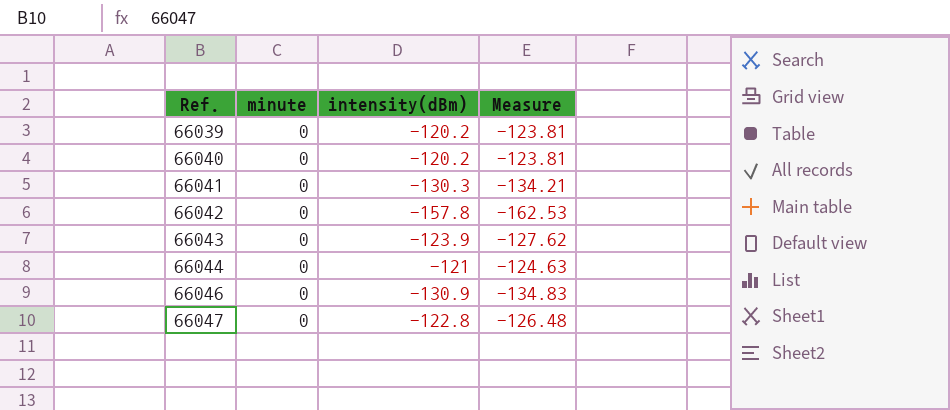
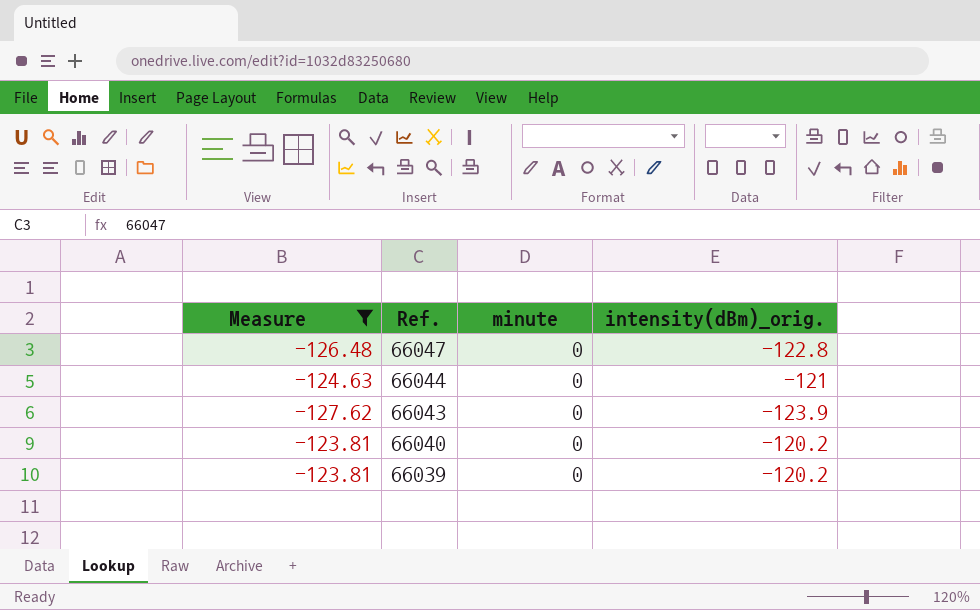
filter: none -> Measure >= -127.62
row order: Ref. ascending -> Ref. descending
column Measure | position: 4 -> 1
column name: intensity(dBm) -> intensity(dBm)_orig.

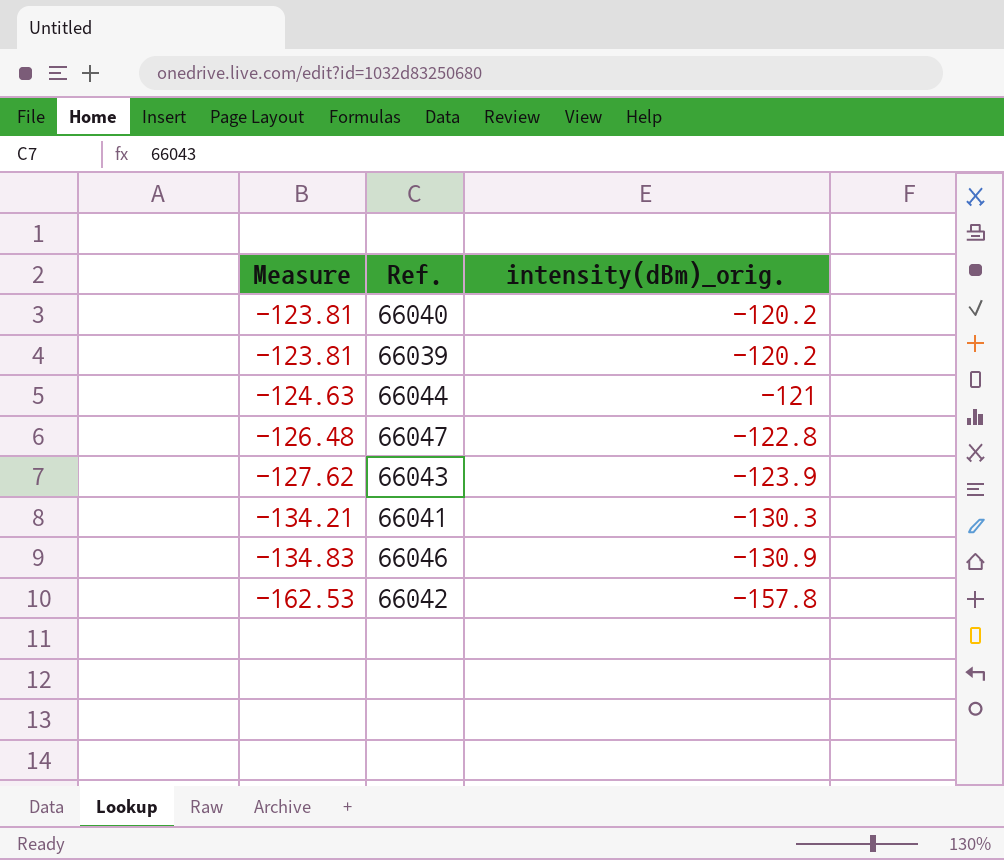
filter: Measure >= -127.62 -> none
row order: Ref. descending -> Measure descending
column minute | position: 3 -> none

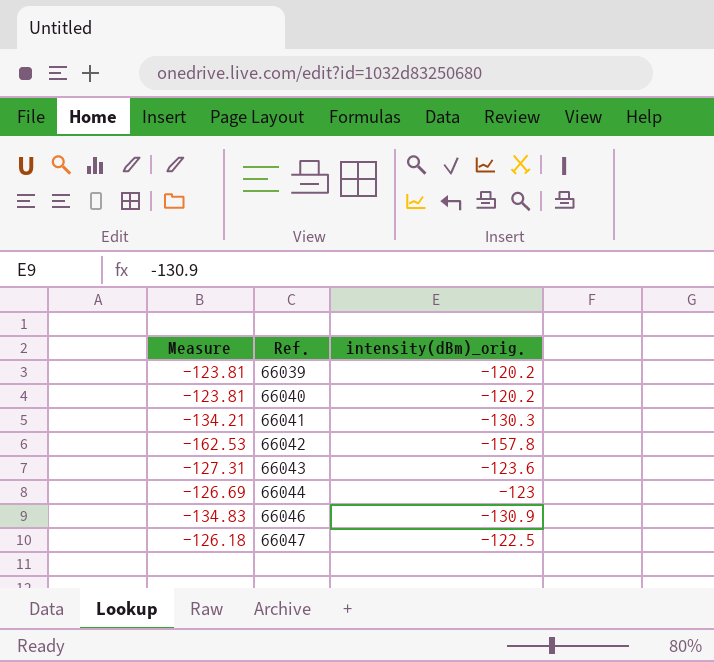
row order: Measure descending -> Ref. ascending
66043 | Measure: -127.62 -> -127.31
66043 | intensity(dBm)_orig.: -123.9 -> -123.6
66044 | Measure: -124.63 -> -126.69
66044 | intensity(dBm)_orig.: -121 -> -123
66047 | Measure: -126.48 -> -126.18
66047 | intensity(dBm)_orig.: -122.8 -> -122.5

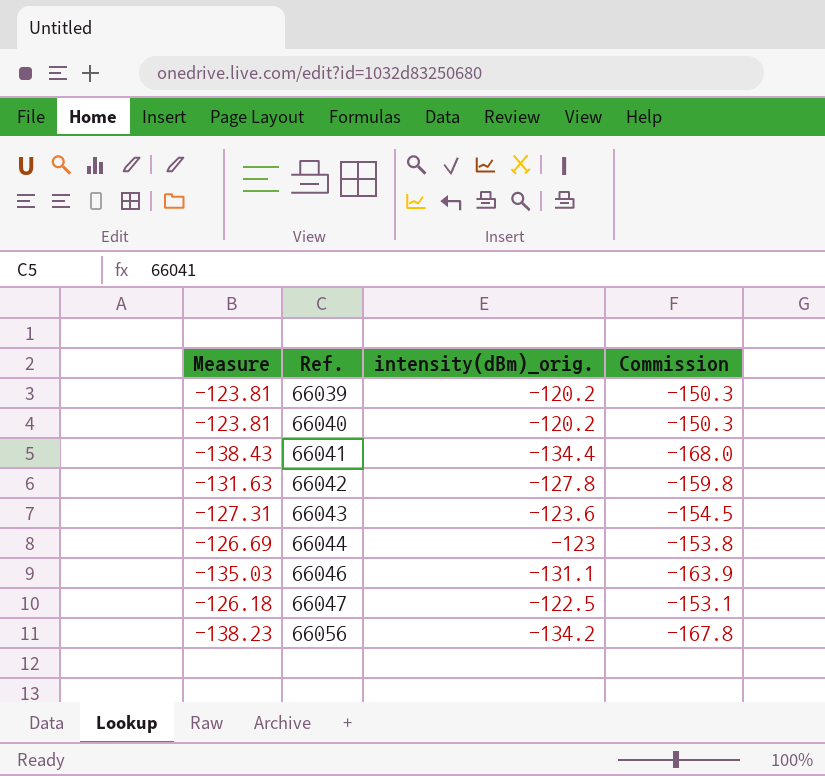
column Commission | formula: none -> [intensity(dBm)_orig.] * 1.25
66041 | Measure: -134.21 -> -138.43
66041 | intensity(dBm)_orig.: -130.3 -> -134.4
66042 | Measure: -162.53 -> -131.63
66042 | intensity(dBm)_orig.: -157.8 -> -127.8
66046 | Measure: -134.83 -> -135.03
66046 | intensity(dBm)_orig.: -130.9 -> -131.1
row 66056: none -> -138.23 | -134.2 | -167.8

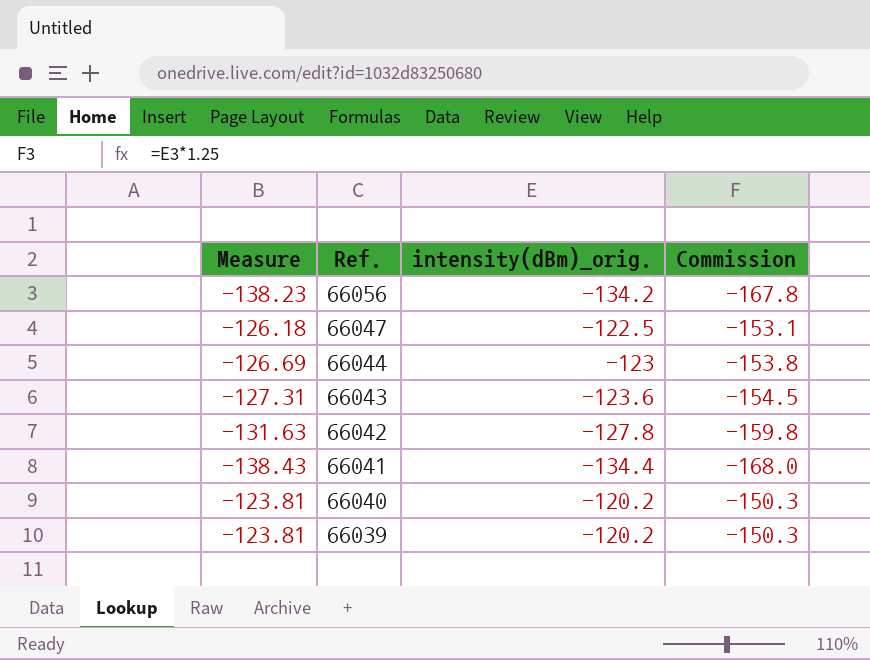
row order: Ref. ascending -> Ref. descending
row 66046: -135.03 | -131.1 | -163.9 -> none

